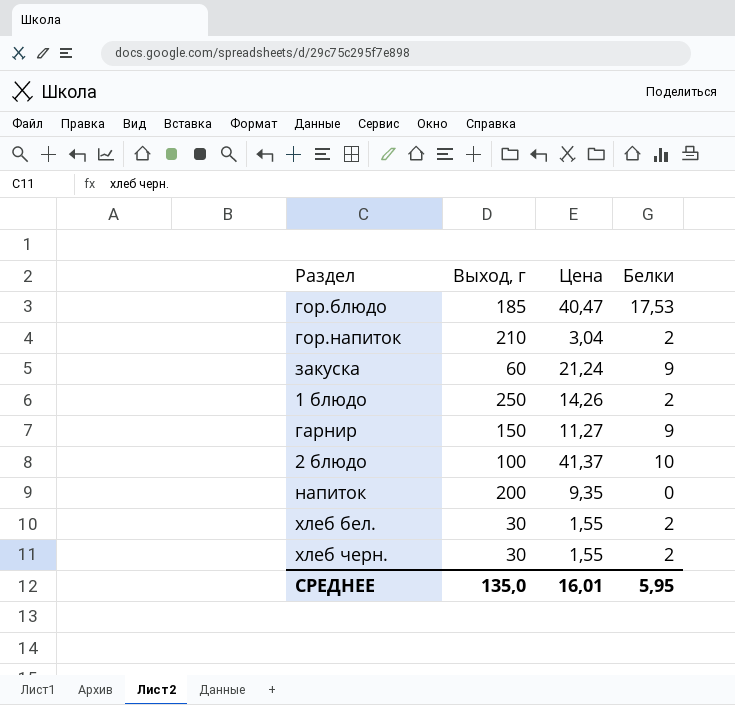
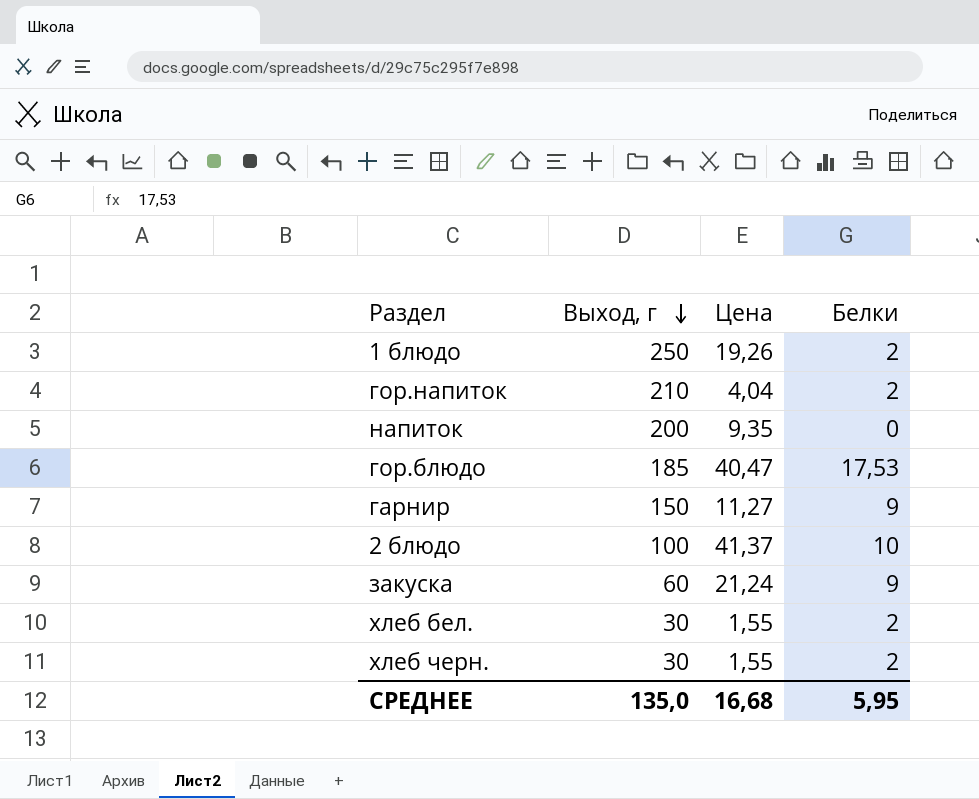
row order: none -> Выход, г descending
1 блюдо | Цена: 14,26 -> 19,26
гор.напиток | Цена: 3,04 -> 4,04
СРЕДНЕЕ | Цена: 16,01 -> 16,68

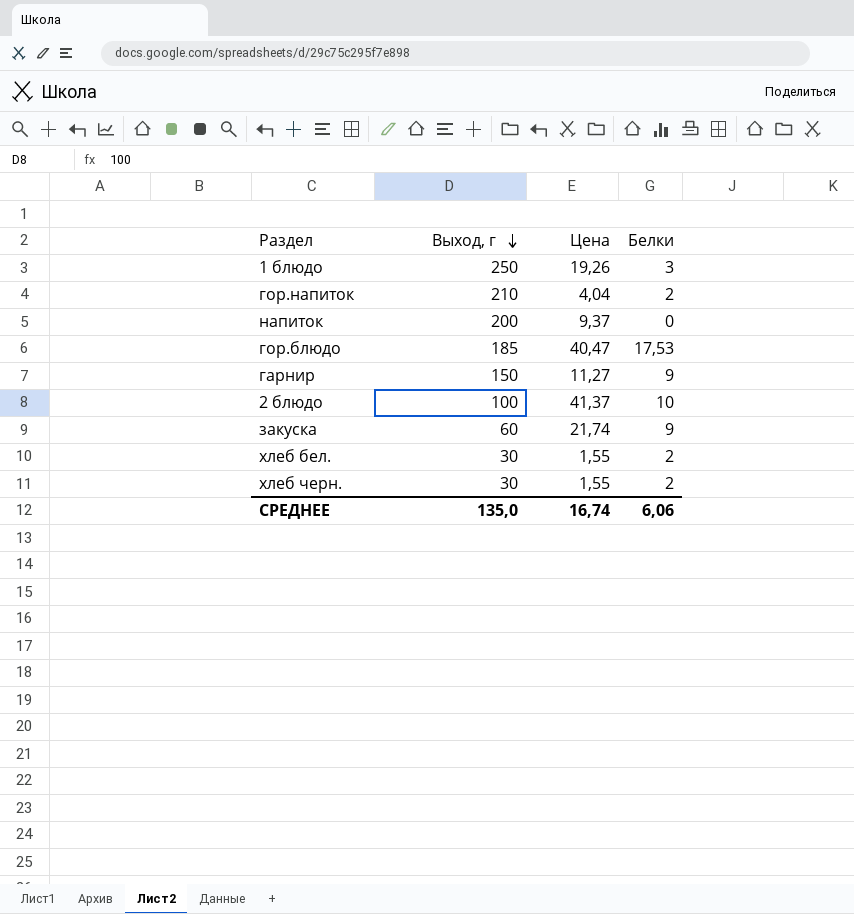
1 блюдо | Белки: 2 -> 3
напиток | Цена: 9,35 -> 9,37
закуска | Цена: 21,24 -> 21,74
СРЕДНЕЕ | Цена: 16,68 -> 16,74
СРЕДНЕЕ | Белки: 5,95 -> 6,06

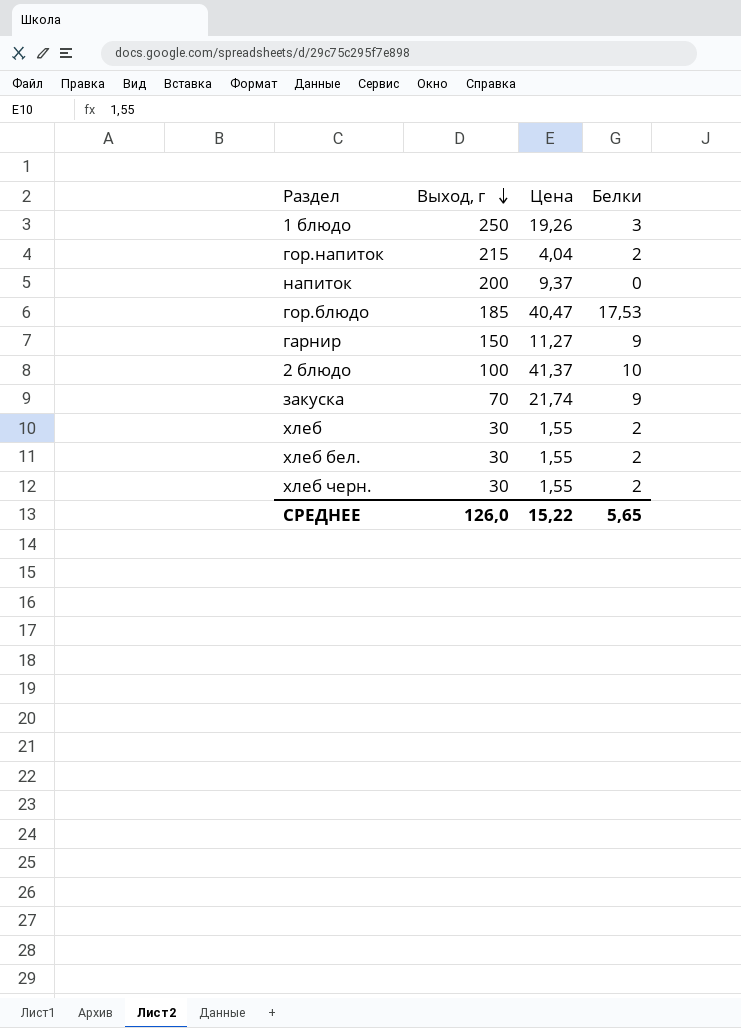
гор.напиток | Выход, г: 210 -> 215
закуска | Выход, г: 60 -> 70
row хлеб: none -> 30 | 1,55 | 2
СРЕДНЕЕ | Выход, г: 135,0 -> 126,0
СРЕДНЕЕ | Цена: 16,74 -> 15,22
СРЕДНЕЕ | Белки: 6,06 -> 5,65

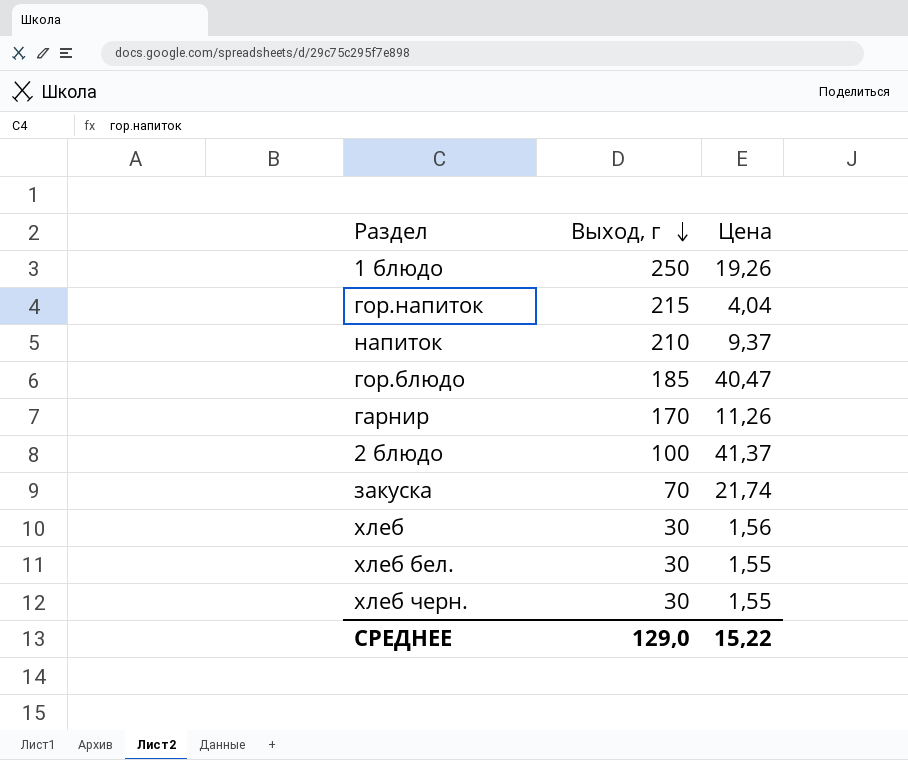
column Белки | position: 4 -> none
напиток | Выход, г: 200 -> 210
гарнир | Выход, г: 150 -> 170
гарнир | Цена: 11,27 -> 11,26
хлеб | Цена: 1,55 -> 1,56
СРЕДНЕЕ | Выход, г: 126,0 -> 129,0

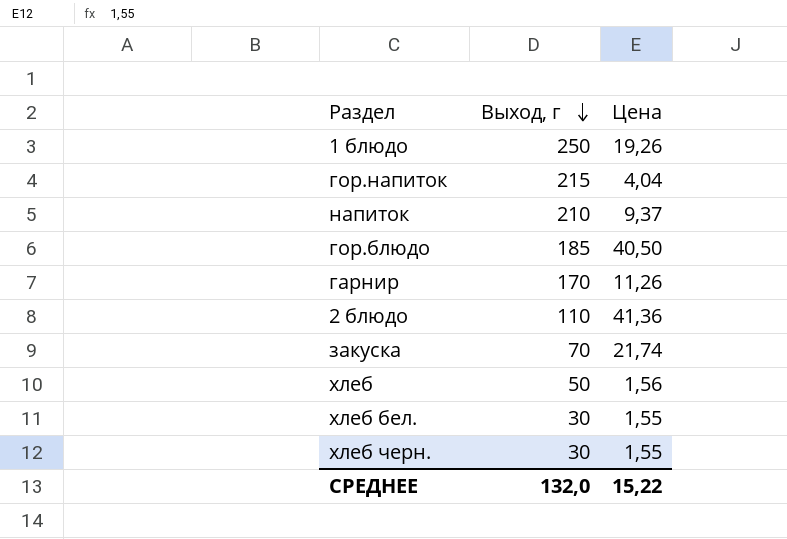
гор.блюдо | Цена: 40,47 -> 40,50
2 блюдо | Выход, г: 100 -> 110
2 блюдо | Цена: 41,37 -> 41,36
хлеб | Выход, г: 30 -> 50
СРЕДНЕЕ | Выход, г: 129,0 -> 132,0

